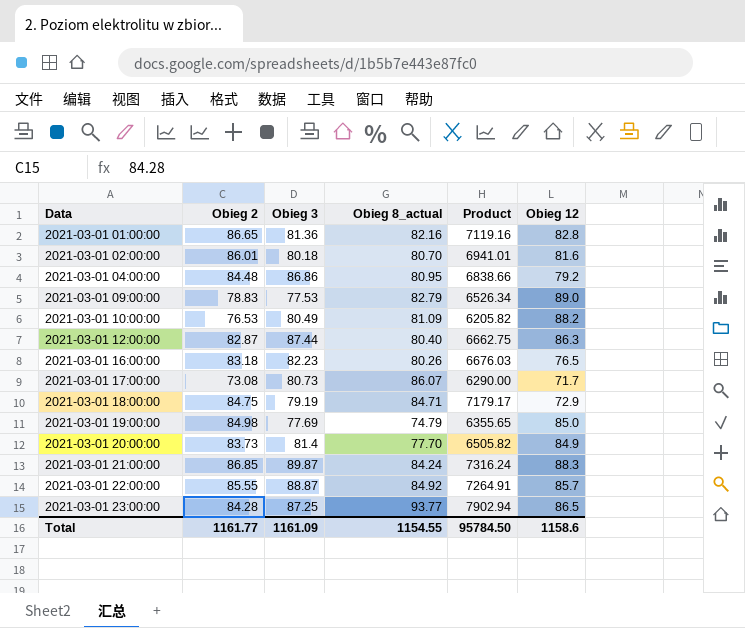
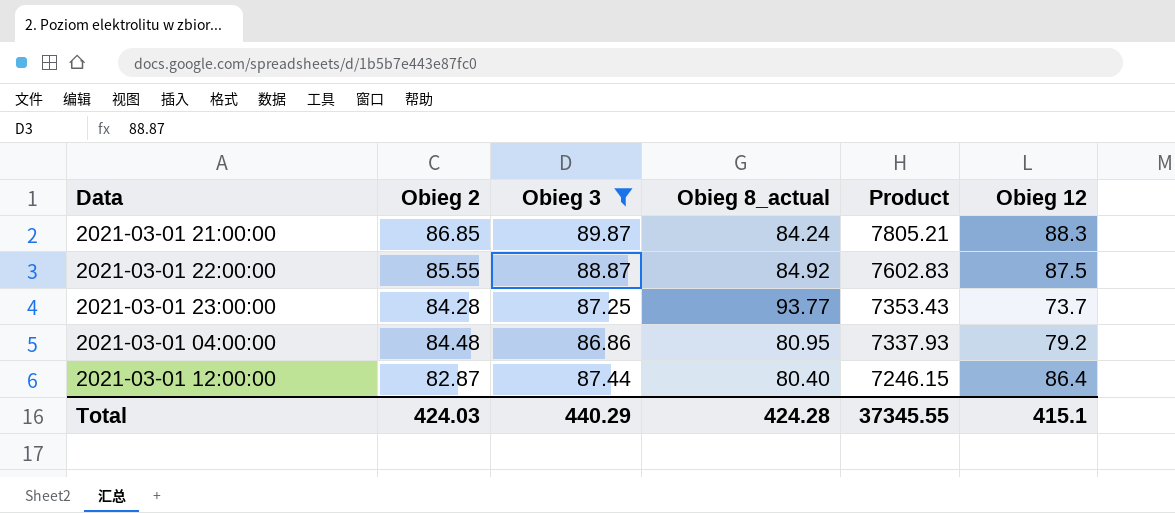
filter: none -> Obieg 3 >= 86.86
row order: Data ascending -> Product descending
column Product | formula: [Obieg 2] * [Obieg 8_actual] -> [Obieg 2] * [Obieg 3]
2021-03-01 22:00:00 | Obieg 12: 85.7 -> 87.5
2021-03-01 23:00:00 | Obieg 12: 86.5 -> 73.7
2021-03-01 12:00:00 | Obieg 12: 86.3 -> 86.4
Total | Obieg 2: 1161.77 -> 424.03
Total | Obieg 3: 1161.09 -> 440.29
Total | Obieg 8_actual: 1154.55 -> 424.28
Total | Product: 95784.50 -> 37345.55
Total | Obieg 12: 1158.6 -> 415.1

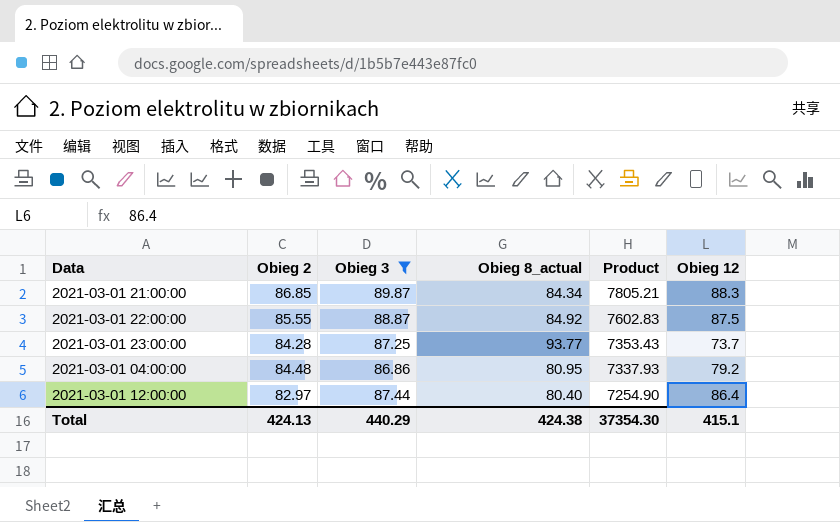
2021-03-01 21:00:00 | Obieg 8_actual: 84.24 -> 84.34
2021-03-01 12:00:00 | Obieg 2: 82.87 -> 82.97
2021-03-01 12:00:00 | Product: 7246.15 -> 7254.90
Total | Obieg 2: 424.03 -> 424.13
Total | Obieg 8_actual: 424.28 -> 424.38
Total | Product: 37345.55 -> 37354.30

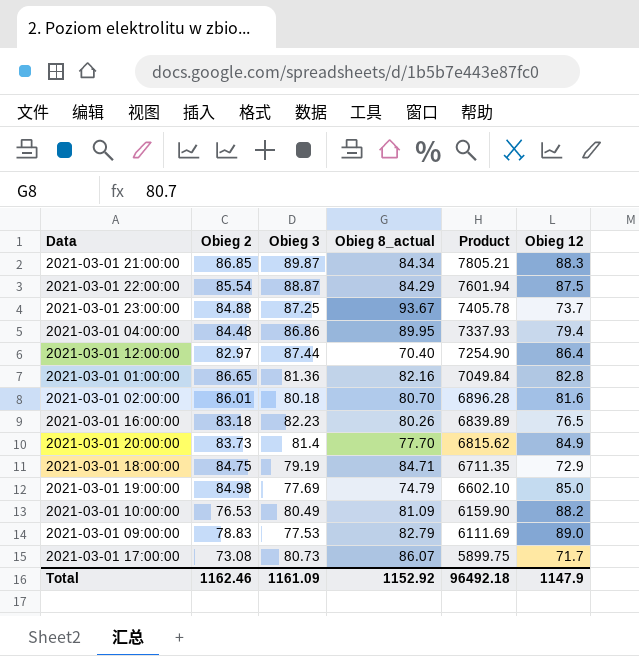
filter: Obieg 3 >= 86.86 -> none
2021-03-01 22:00:00 | Obieg 2: 85.55 -> 85.54
2021-03-01 22:00:00 | Obieg 8_actual: 84.92 -> 84.29
2021-03-01 22:00:00 | Product: 7602.83 -> 7601.94
2021-03-01 23:00:00 | Obieg 2: 84.28 -> 84.88
2021-03-01 23:00:00 | Obieg 8_actual: 93.77 -> 93.67
2021-03-01 23:00:00 | Product: 7353.43 -> 7405.78
2021-03-01 04:00:00 | Obieg 8_actual: 80.95 -> 89.95
2021-03-01 04:00:00 | Obieg 12: 79.2 -> 79.4
2021-03-01 12:00:00 | Obieg 8_actual: 80.40 -> 70.40
Total | Obieg 2: 424.13 -> 1162.46
Total | Obieg 3: 440.29 -> 1161.09
Total | Obieg 8_actual: 424.38 -> 1152.92
Total | Product: 37354.30 -> 96492.18
Total | Obieg 12: 415.1 -> 1147.9

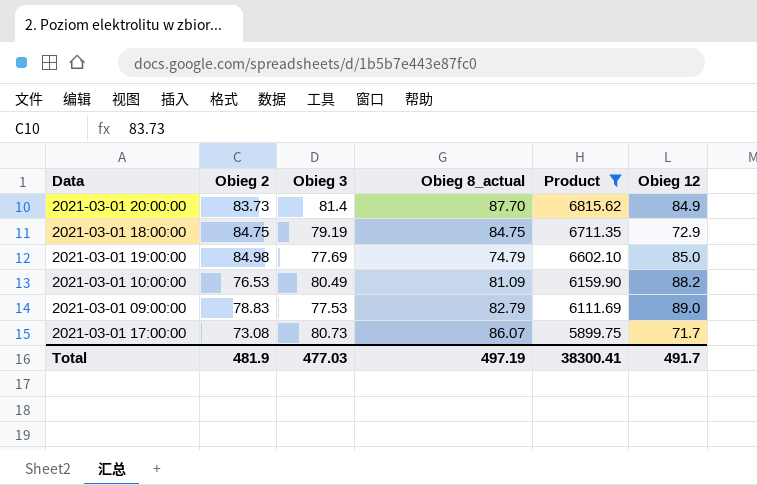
filter: none -> Product <= 6815.62
2021-03-01 20:00:00 | Obieg 8_actual: 77.70 -> 87.70
2021-03-01 18:00:00 | Obieg 8_actual: 84.71 -> 84.75
Total | Obieg 2: 1162.46 -> 481.9
Total | Obieg 3: 1161.09 -> 477.03
Total | Obieg 8_actual: 1152.92 -> 497.19
Total | Product: 96492.18 -> 38300.41
Total | Obieg 12: 1147.9 -> 491.7

